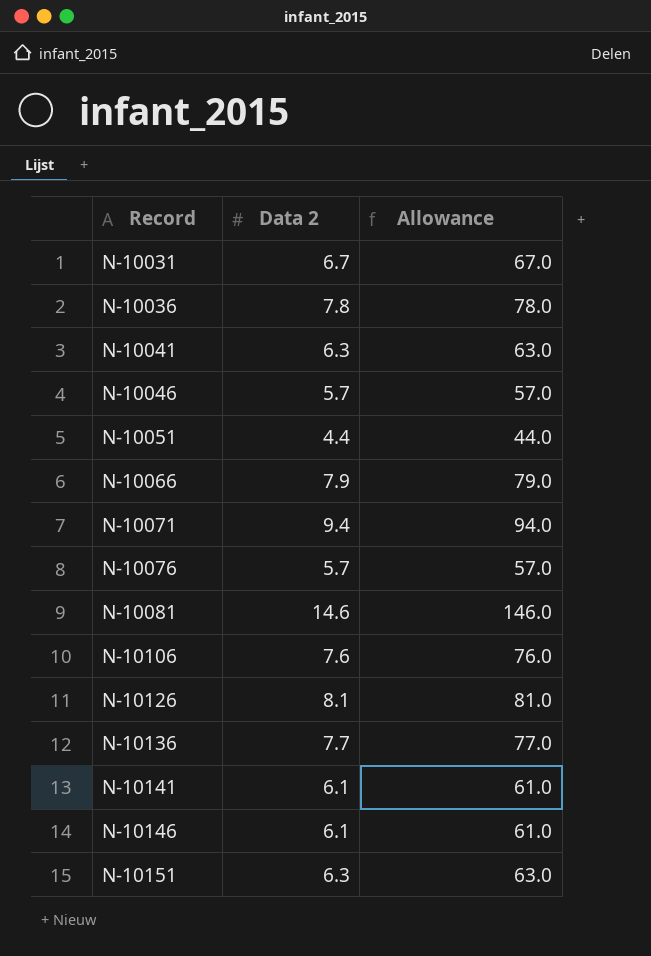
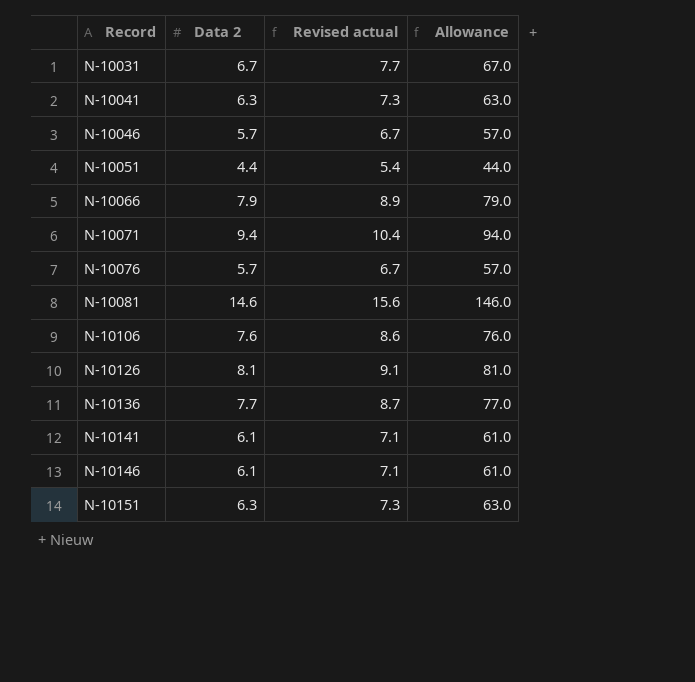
column Revised actual | formula: none -> [Data 2] + 1
row N-10036: 7.8 | 78.0 -> none

